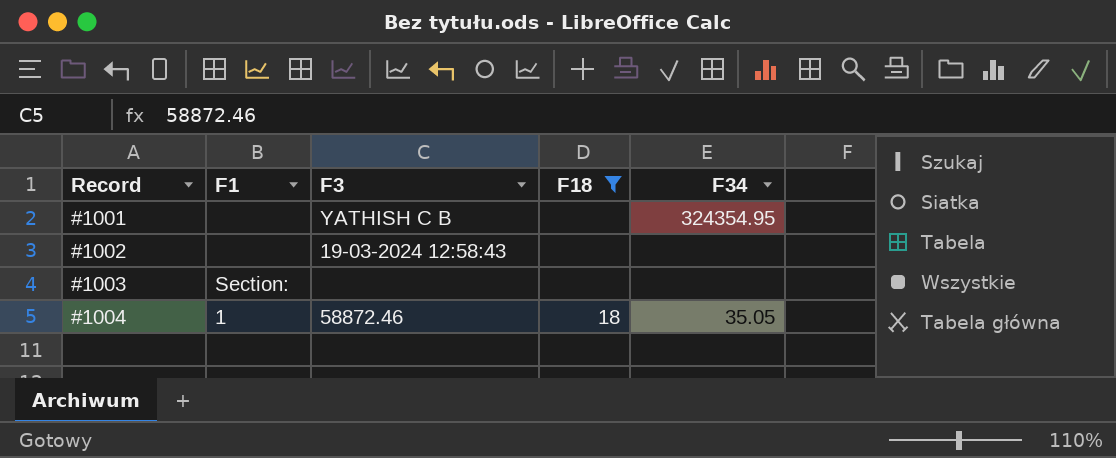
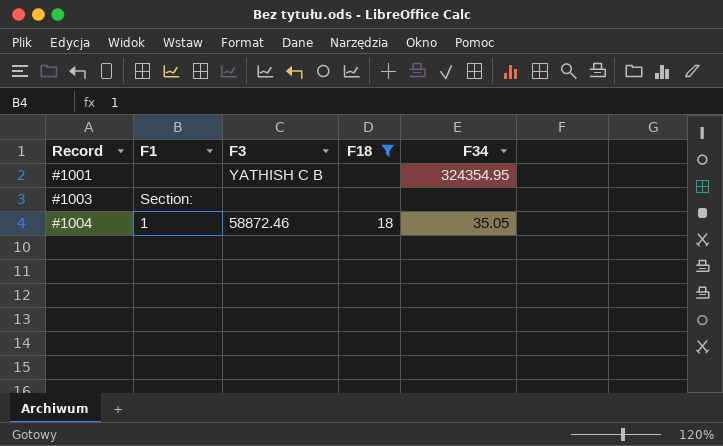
row #1002: none | 19-03-2024 12:58:43 | none | none -> none

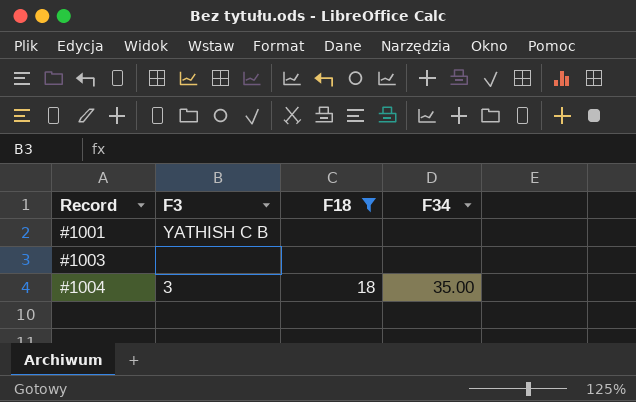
column F1 | position: 2 -> none
#1001 | F34: 324354.95 -> none
#1004 | F3: 58872.46 -> 3
#1004 | F34: 35.05 -> 35.00

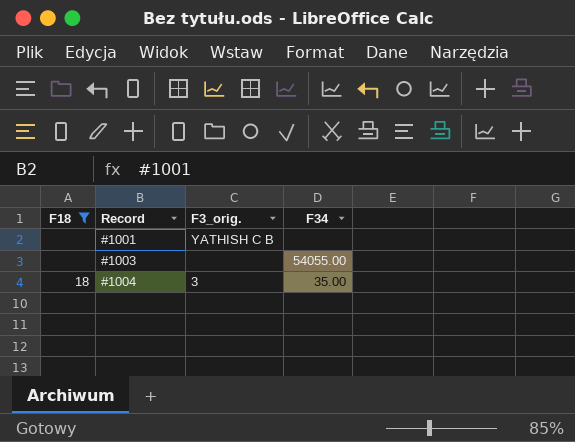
column F18 | position: 3 -> 1
column name: F3 -> F3_orig.
#1003 | F34: none -> 54055.00

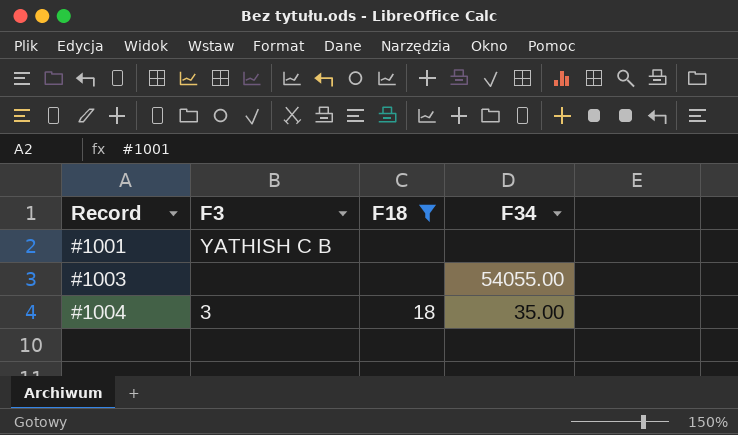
column name: F3_orig. -> F3
column F18 | position: 1 -> 3

